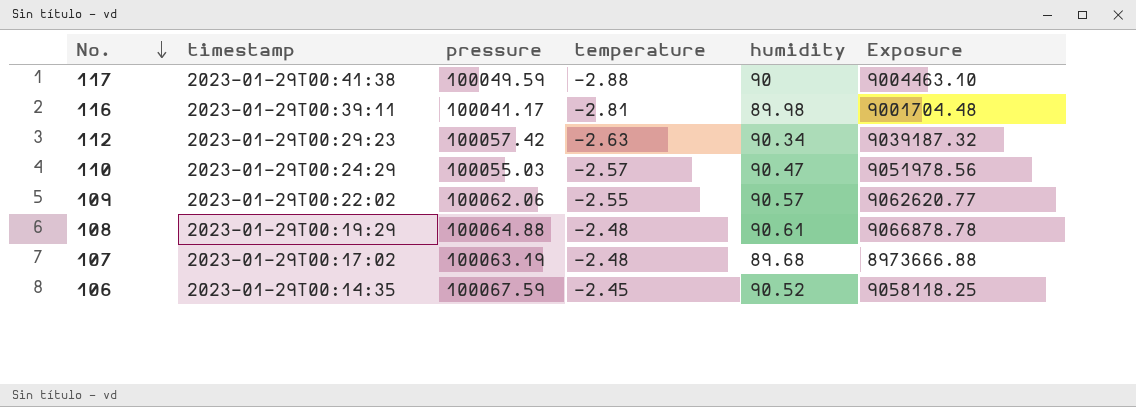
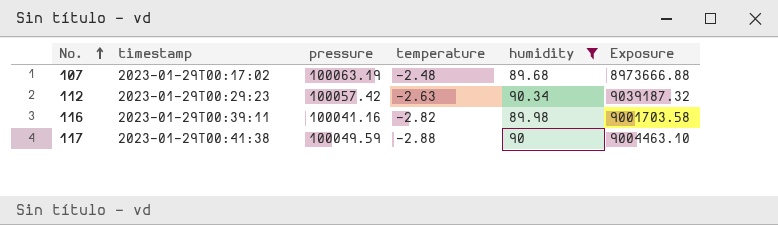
filter: none -> humidity <= 90.34
row order: No. descending -> No. ascending
116 | pressure: 100041.17 -> 100041.16
116 | temperature: -2.81 -> -2.82
116 | Exposure: 9001704.48 -> 9001703.58

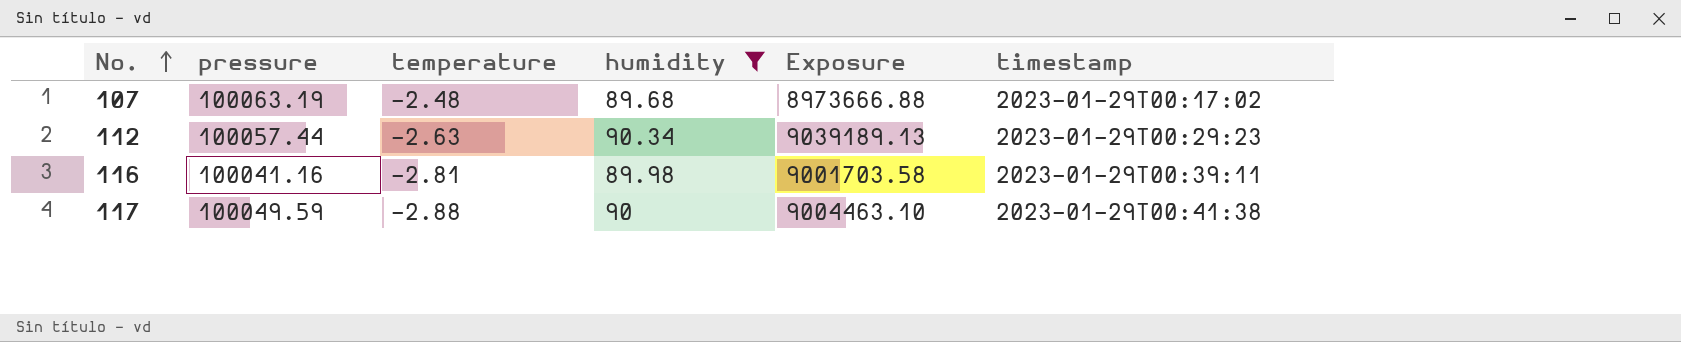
column timestamp | position: 2 -> 6
112 | pressure: 100057.42 -> 100057.44
112 | Exposure: 9039187.32 -> 9039189.13
116 | temperature: -2.82 -> -2.81

